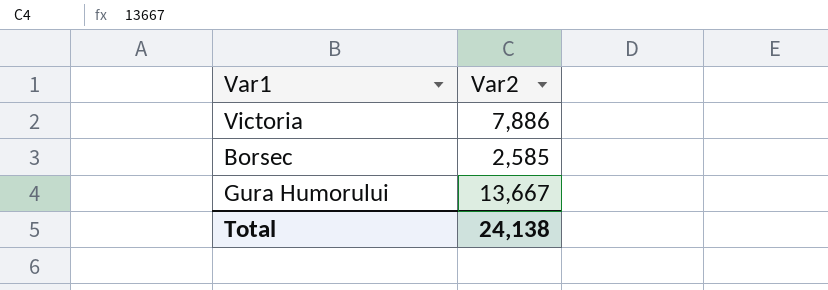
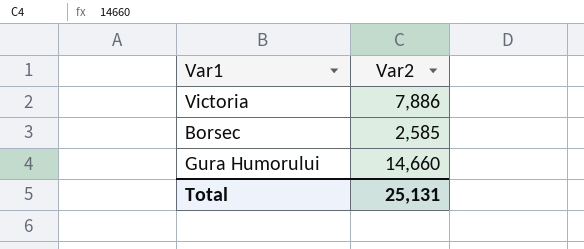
Gura Humorului | Var2: 13,667 -> 14,660
Total | Var2: 24,138 -> 25,131

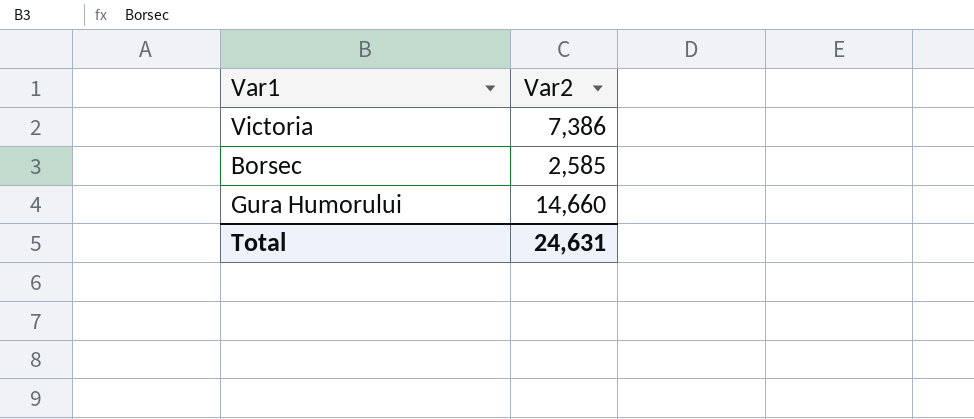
Victoria | Var2: 7,886 -> 7,386
Total | Var2: 25,131 -> 24,631

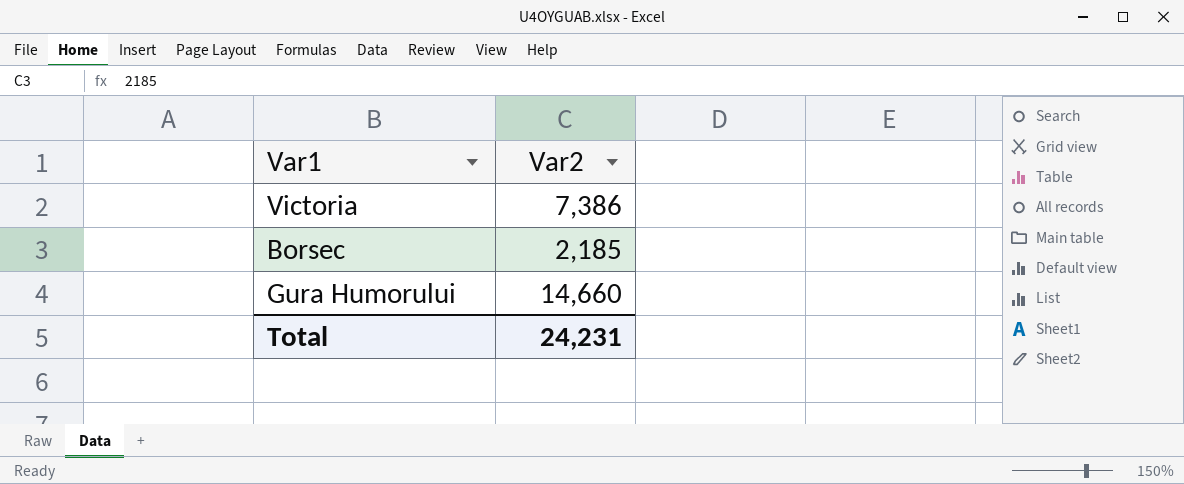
Borsec | Var2: 2,585 -> 2,185
Total | Var2: 24,631 -> 24,231

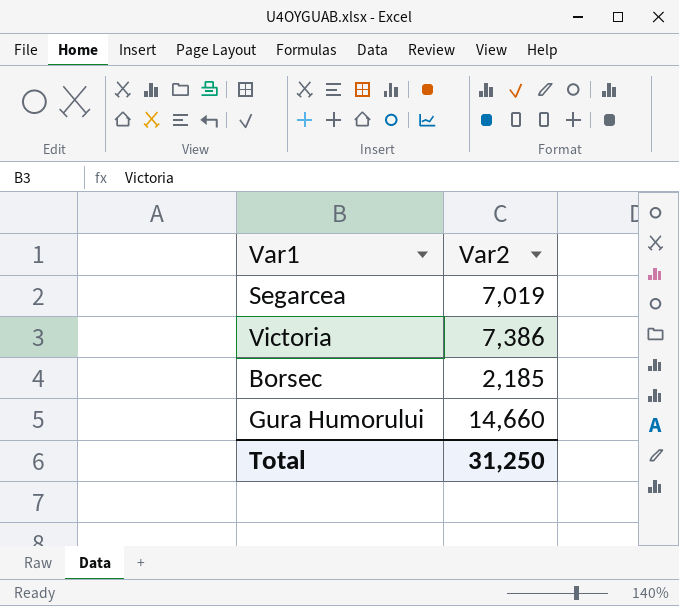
row Segarcea: none -> 7,019
Total | Var2: 24,231 -> 31,250

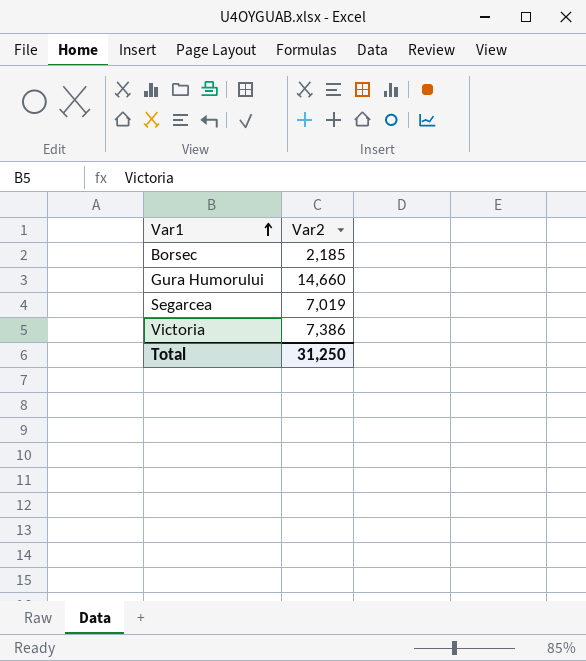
row order: none -> Var1 ascending

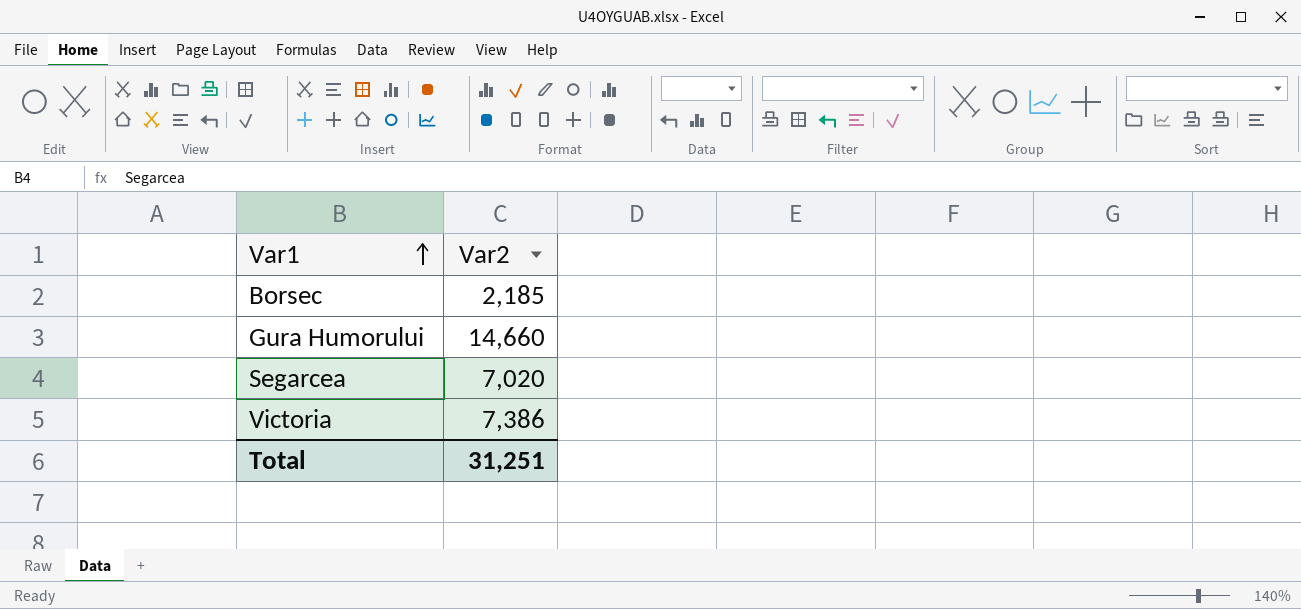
Segarcea | Var2: 7,019 -> 7,020
Total | Var2: 31,250 -> 31,251

